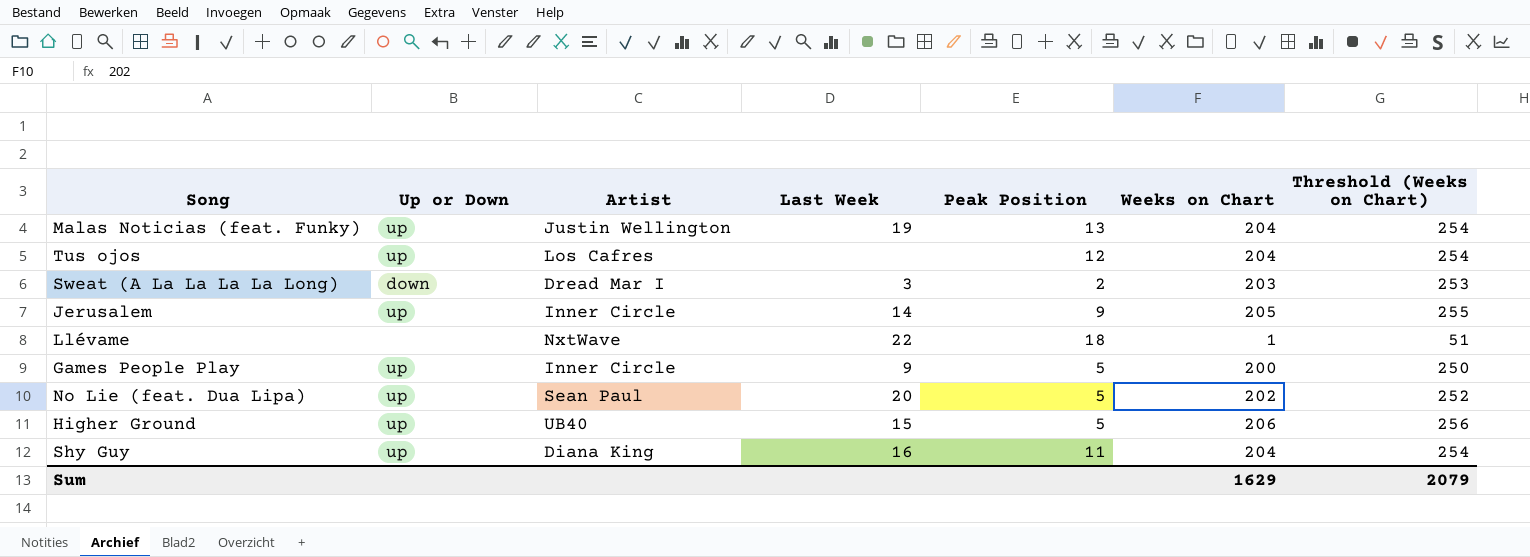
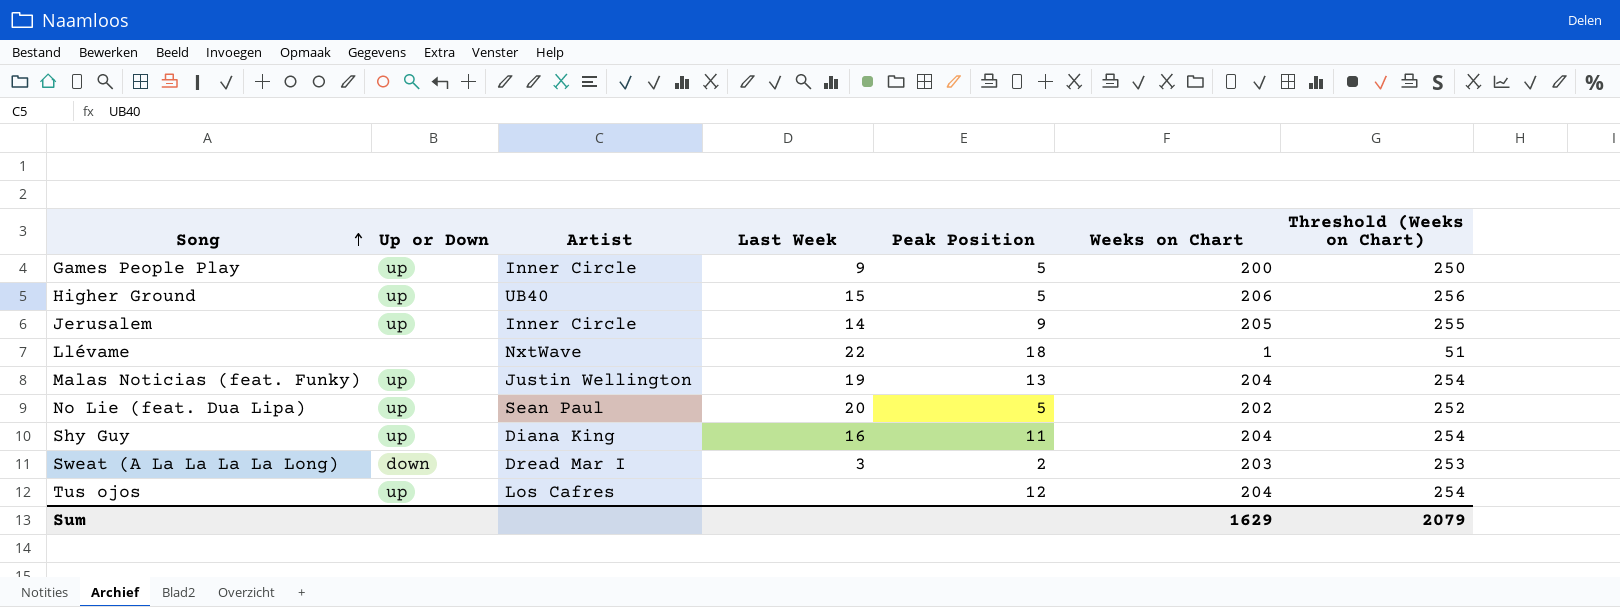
row order: none -> Song ascending

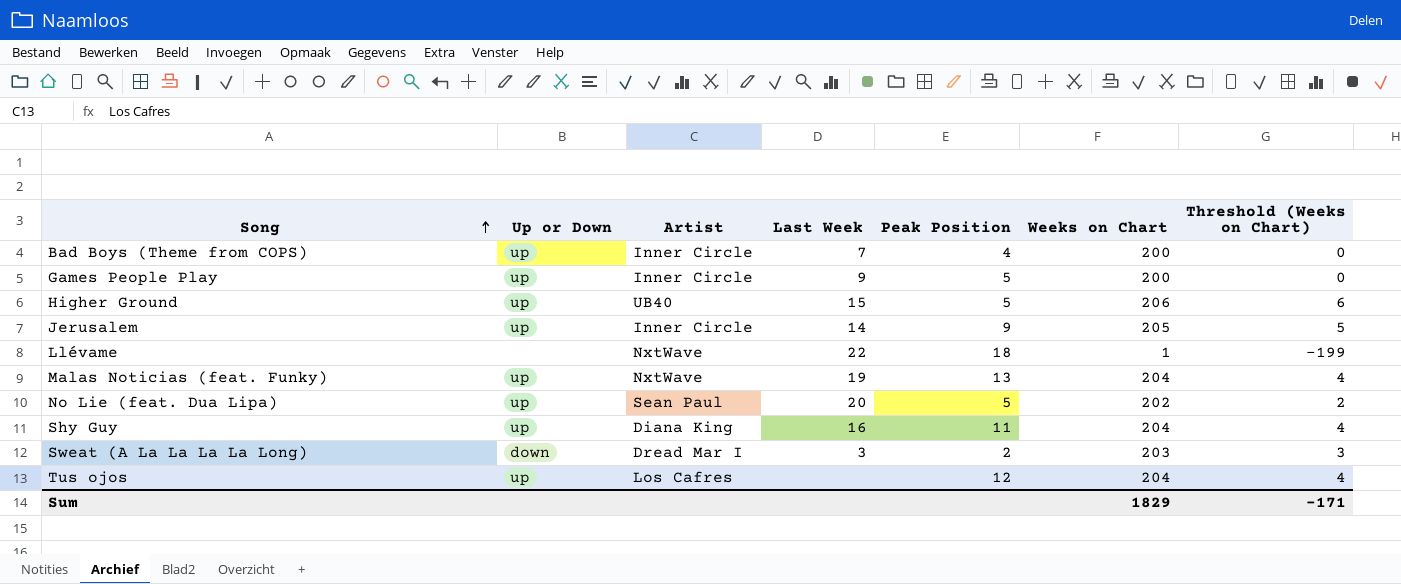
column Threshold (Weeks on Chart) | formula: [Weeks on Chart] + 50 -> [Weeks on Chart] - 200
row Bad Boys (Theme from COPS): none -> up | Inner Circle | 7 | 4 | 200 | 0
Malas Noticias (feat. Funky) | Artist: Justin Wellington -> NxtWave
Sum | Weeks on Chart: 1629 -> 1829
Sum | Threshold (Weeks on Chart): 2079 -> -171

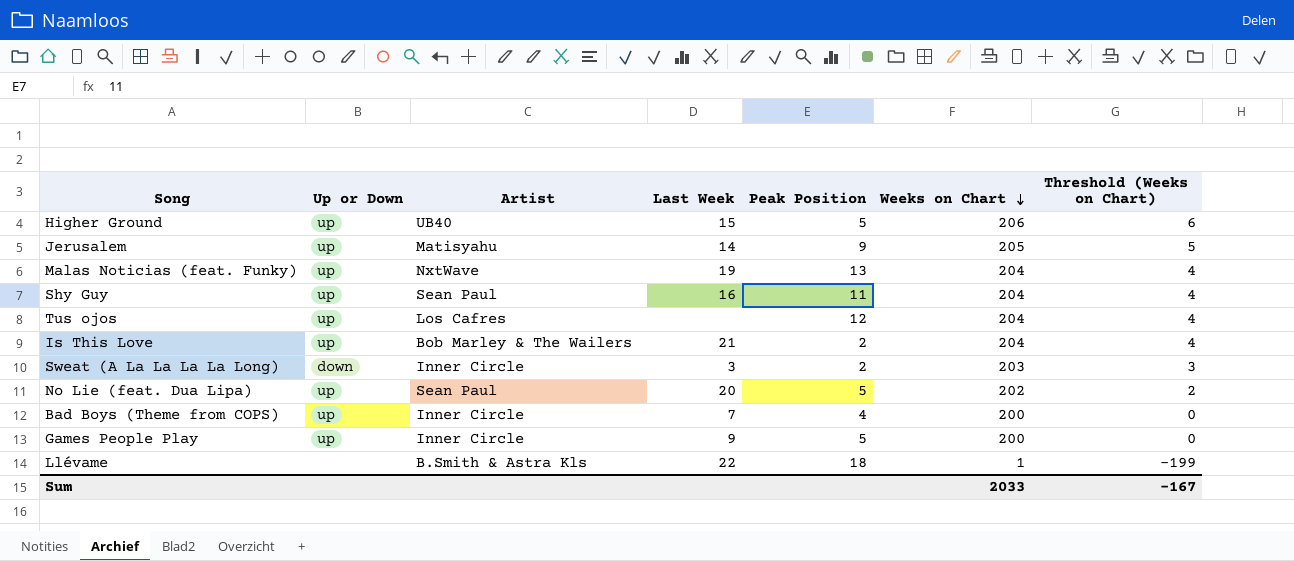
row order: Song ascending -> Weeks on Chart descending
Jerusalem | Artist: Inner Circle -> Matisyahu
Shy Guy | Artist: Diana King -> Sean Paul
row Is This Love: none -> up | Bob Marley & The Wailers | 21 | 2 | 204 | 4
Sweat (A La La La La Long) | Artist: Dread Mar I -> Inner Circle
Llévame | Artist: NxtWave -> B.Smith & Astra Kls
Sum | Weeks on Chart: 1829 -> 2033
Sum | Threshold (Weeks on Chart): -171 -> -167

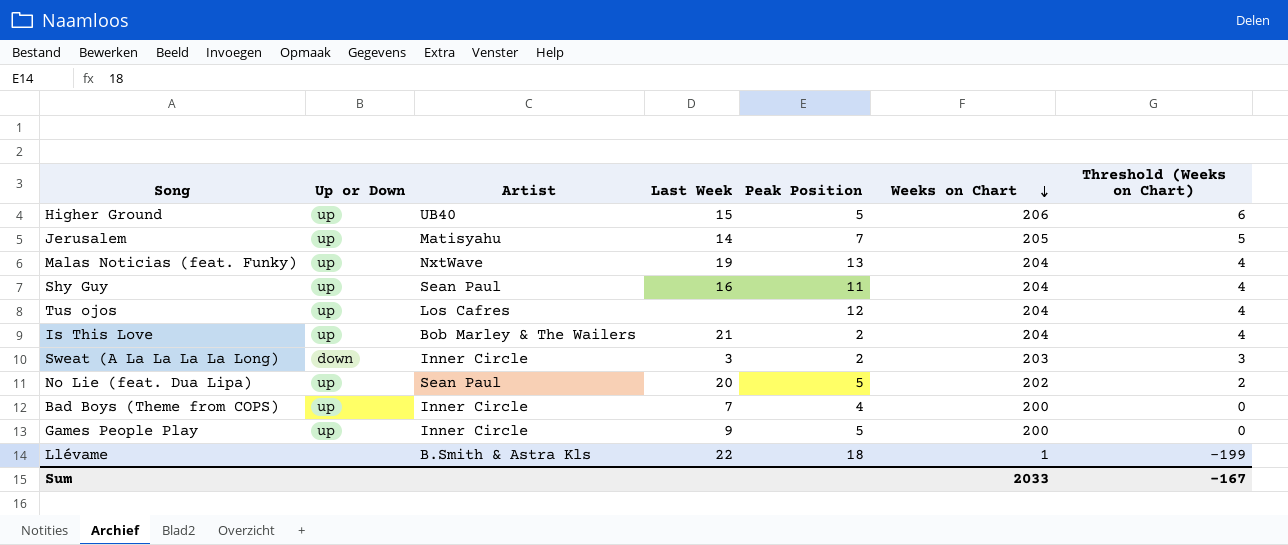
Jerusalem | Peak Position: 9 -> 7

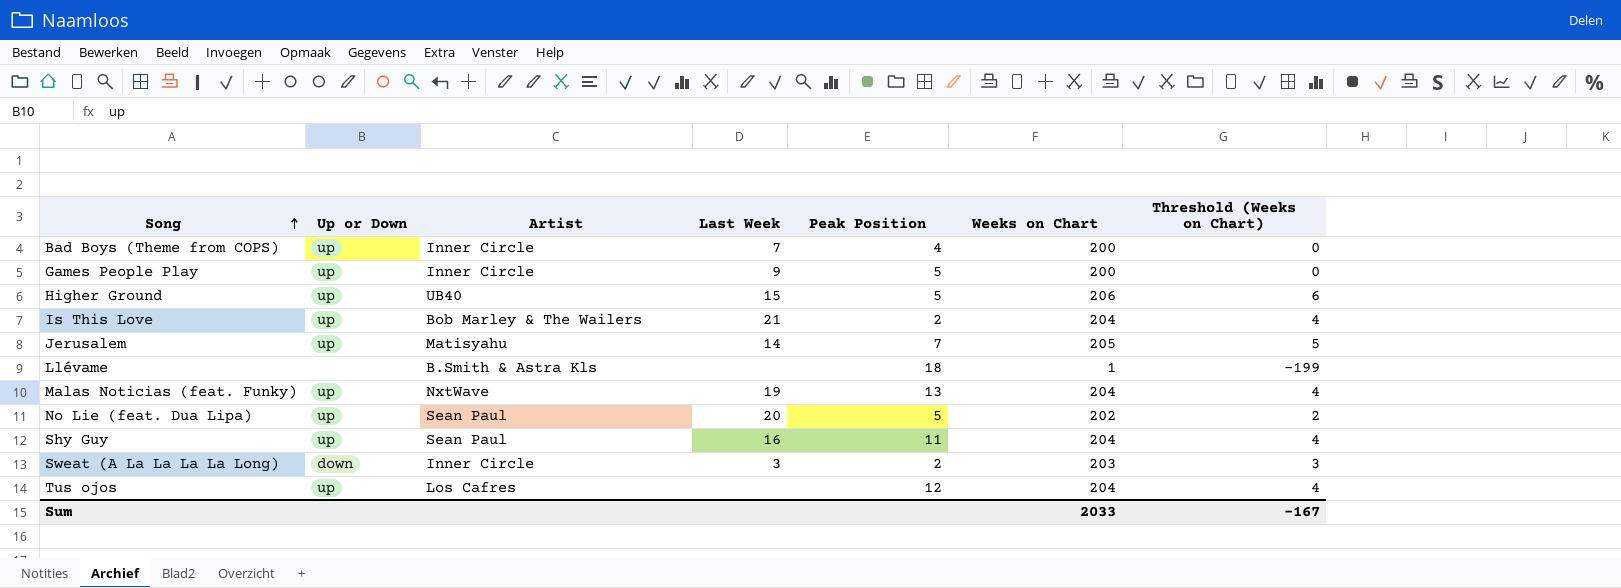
row order: Weeks on Chart descending -> Song ascending
Llévame | Last Week: 22 -> none

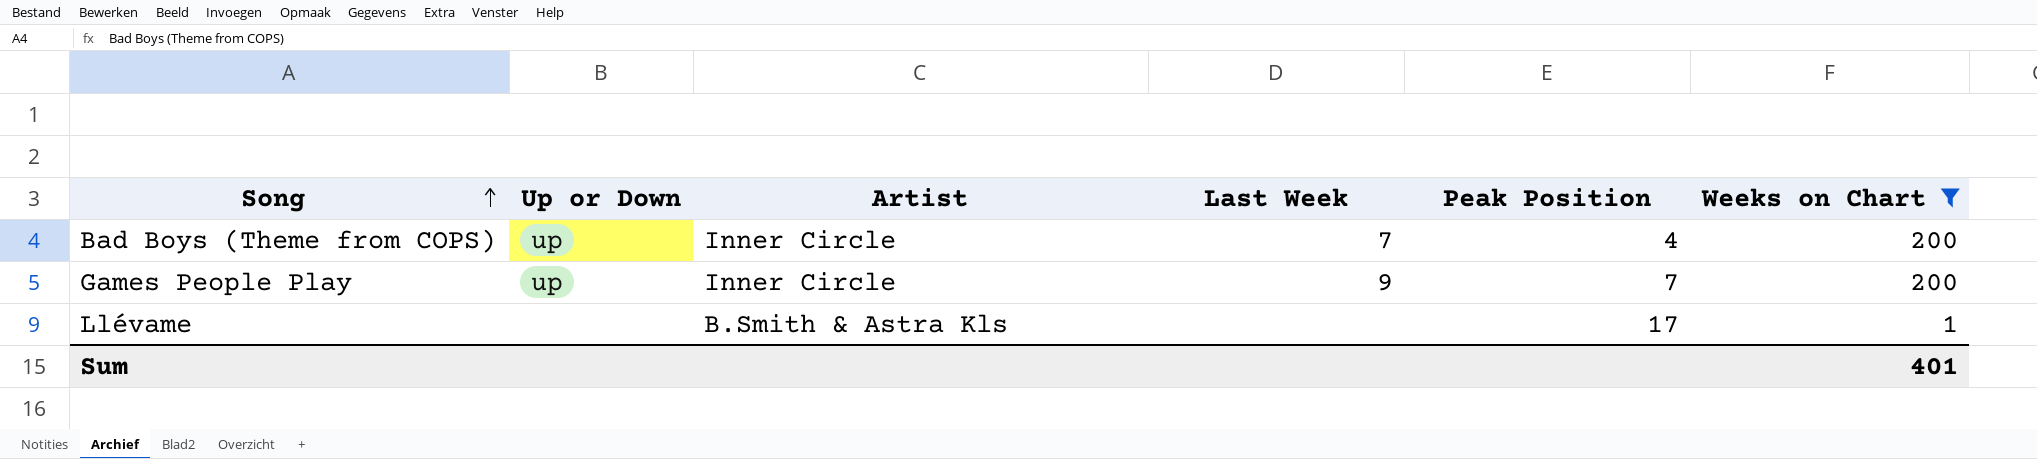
filter: none -> Weeks on Chart <= 200
column Threshold (Weeks on Chart) | formula: [Weeks on Chart] - 200 -> none
Games People Play | Peak Position: 5 -> 7
Llévame | Peak Position: 18 -> 17
Sum | Weeks on Chart: 2033 -> 401

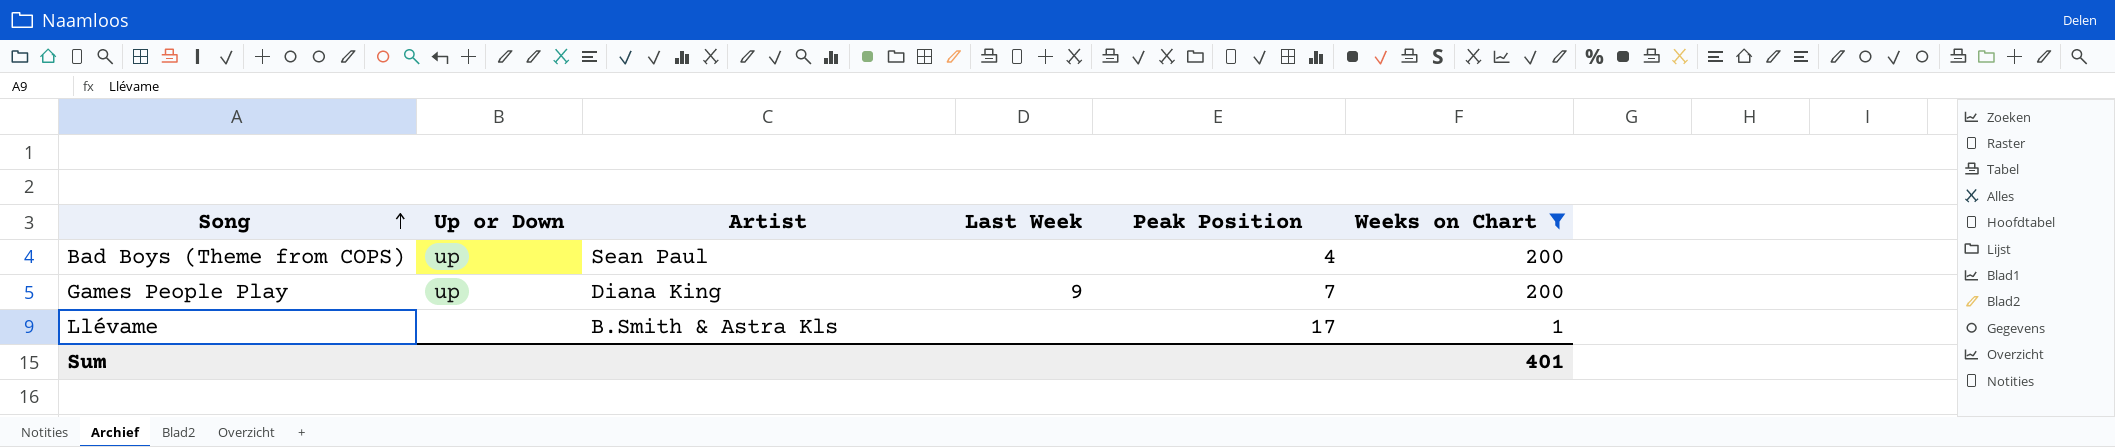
Bad Boys (Theme from COPS) | Artist: Inner Circle -> Sean Paul
Bad Boys (Theme from COPS) | Last Week: 7 -> none
Games People Play | Artist: Inner Circle -> Diana King

